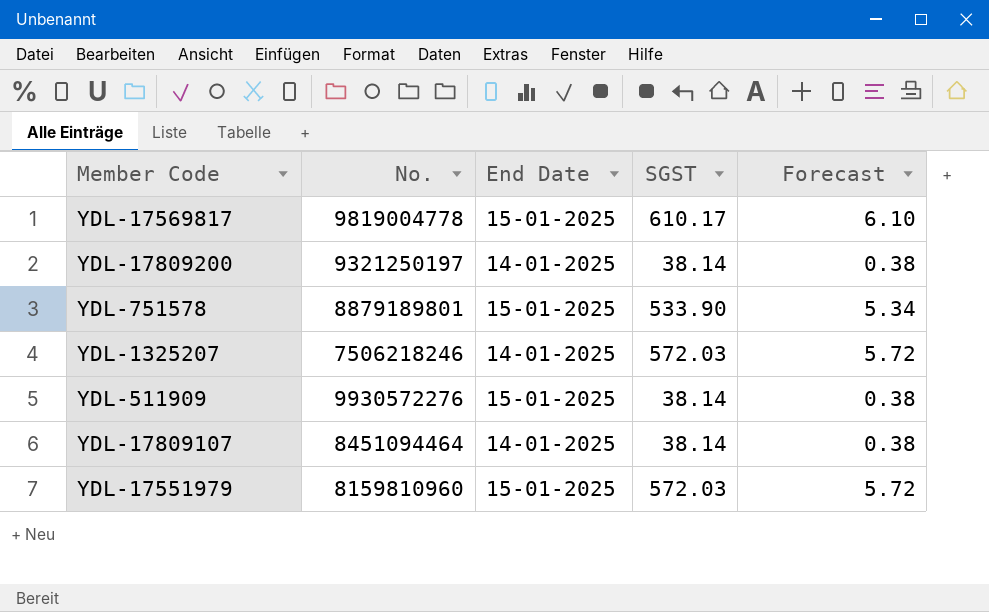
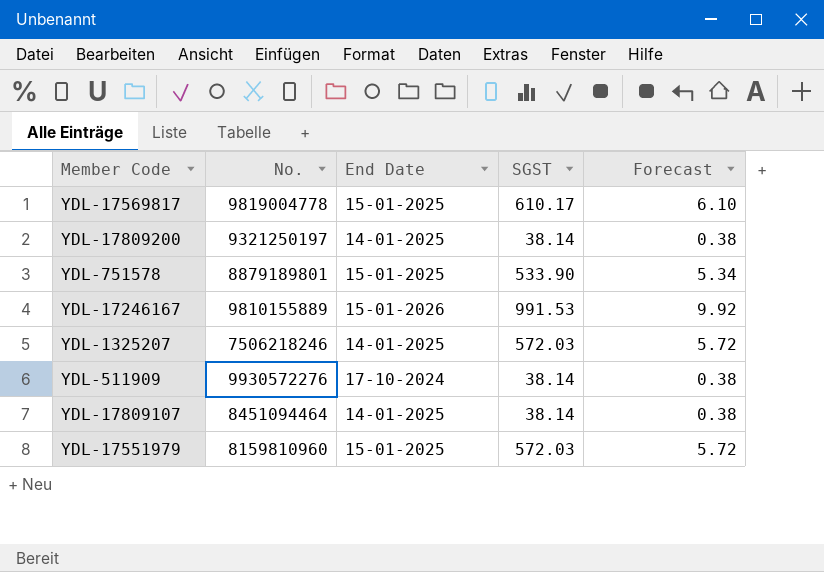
row YDL-17246167: none -> 9810155889 | 15-01-2026 | 991.53 | 9.92
YDL-511909 | End Date: 15-01-2025 -> 17-10-2024

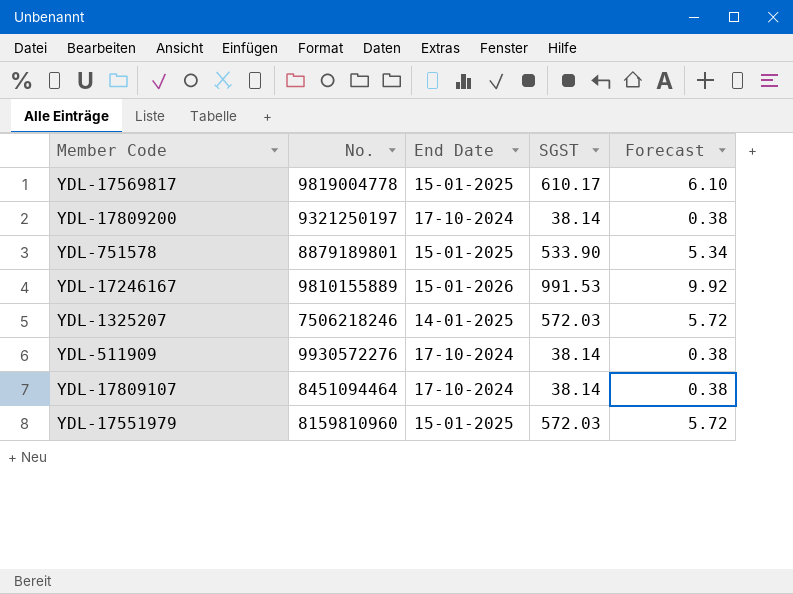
YDL-17809200 | End Date: 14-01-2025 -> 17-10-2024
YDL-17809107 | End Date: 14-01-2025 -> 17-10-2024

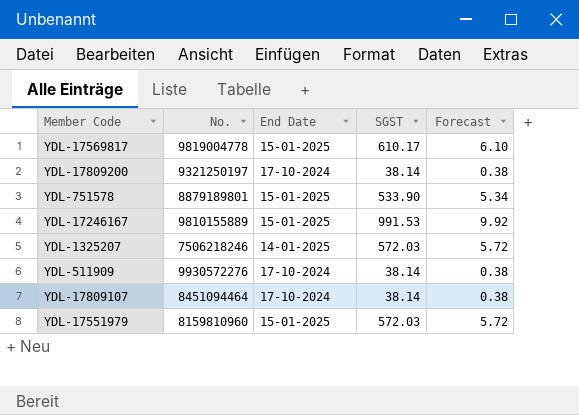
YDL-17246167 | End Date: 15-01-2026 -> 15-01-2025

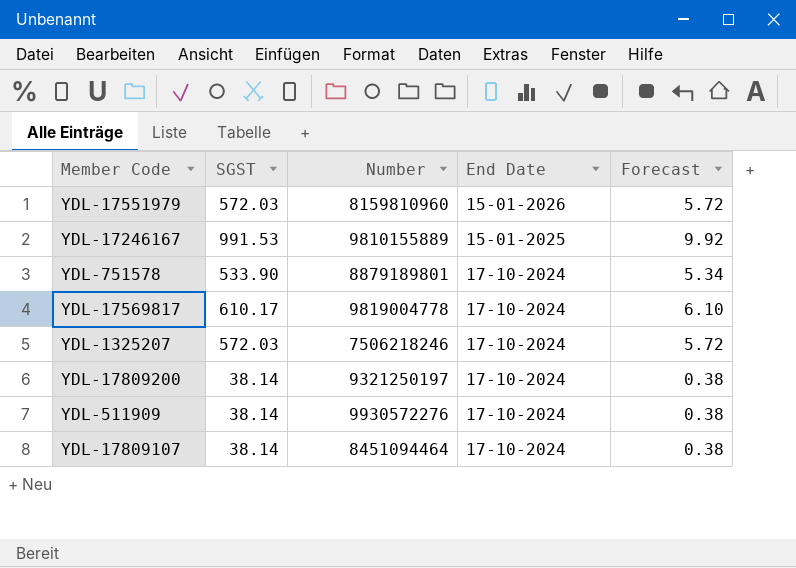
row order: none -> End Date descending
column SGST | position: 4 -> 2
column name: No. -> Number
YDL-17551979 | End Date: 15-01-2025 -> 15-01-2026
YDL-751578 | End Date: 15-01-2025 -> 17-10-2024
YDL-17569817 | End Date: 15-01-2025 -> 17-10-2024
YDL-1325207 | End Date: 14-01-2025 -> 17-10-2024

